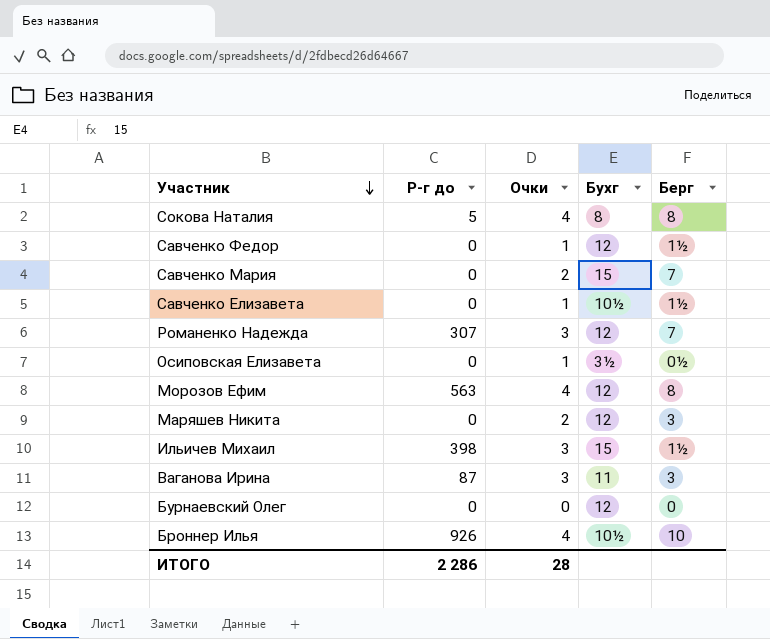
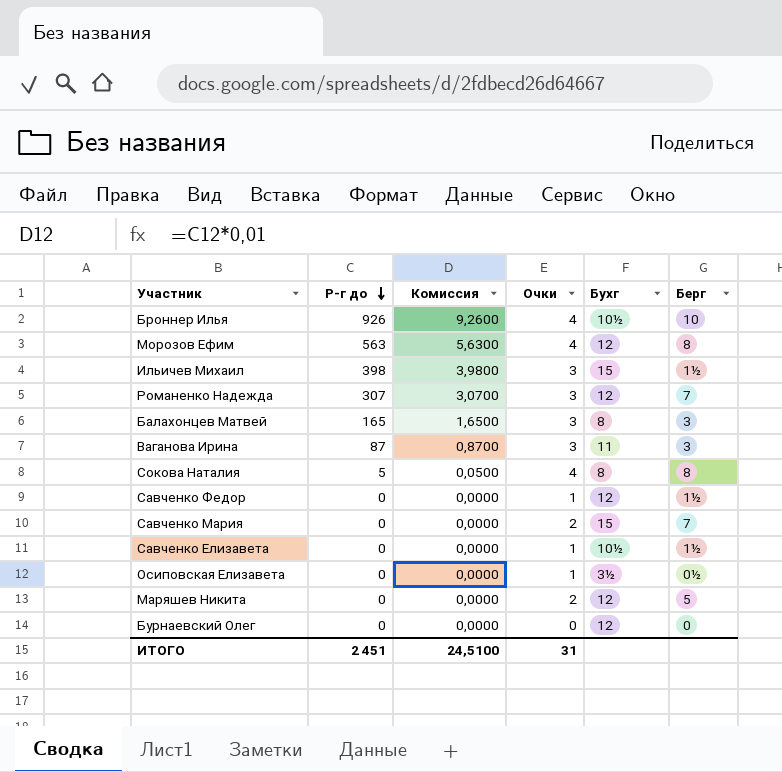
row order: Участник descending -> Р-г до descending
column Комиссия | formula: none -> [Р-г до] * 0,01
row Балахонцев Матвей: none -> 165 | 1,6500 | 3 | 8 | 3
Маряшев Никита | Берг: 3 -> 5
ИТОГО | Р-г до: 2 286 -> 2 451
ИТОГО | Очки: 28 -> 31

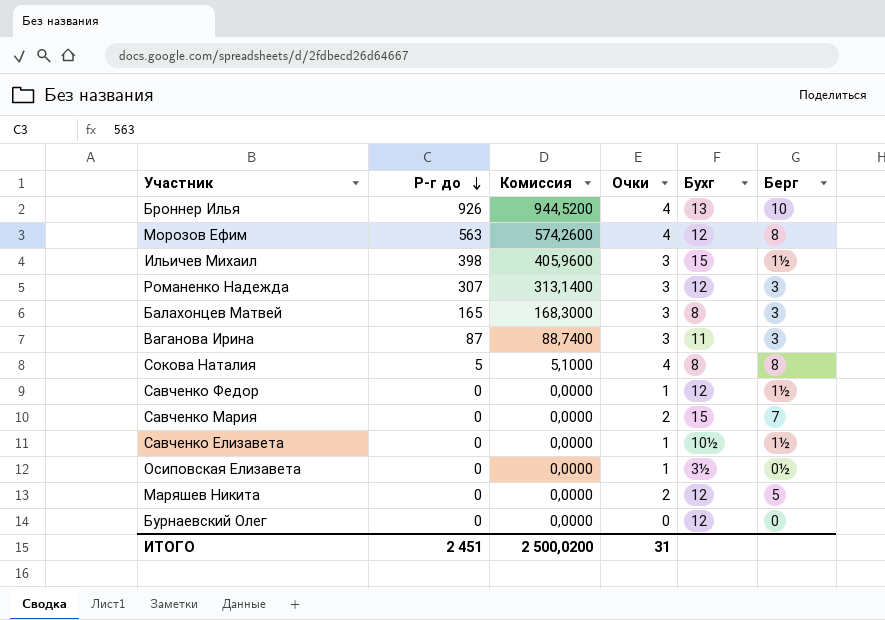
column Комиссия | formula: [Р-г до] * 0,01 -> [Р-г до] * 1,02
Броннер Илья | Бухг: 10½ -> 13
Романенко Надежда | Берг: 7 -> 3
ИТОГО | Комиссия: 24,5100 -> 2 500,0200

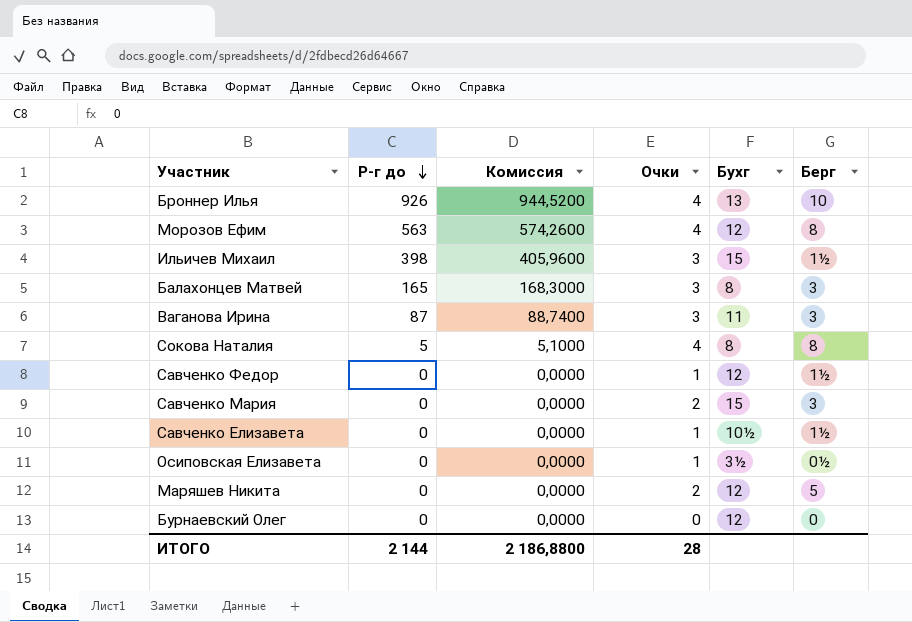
row Романенко Надежда: 307 | 313,1400 | 3 | 12 | 3 -> none
Савченко Мария | Берг: 7 -> 3
ИТОГО | Р-г до: 2 451 -> 2 144
ИТОГО | Комиссия: 2 500,0200 -> 2 186,8800
ИТОГО | Очки: 31 -> 28

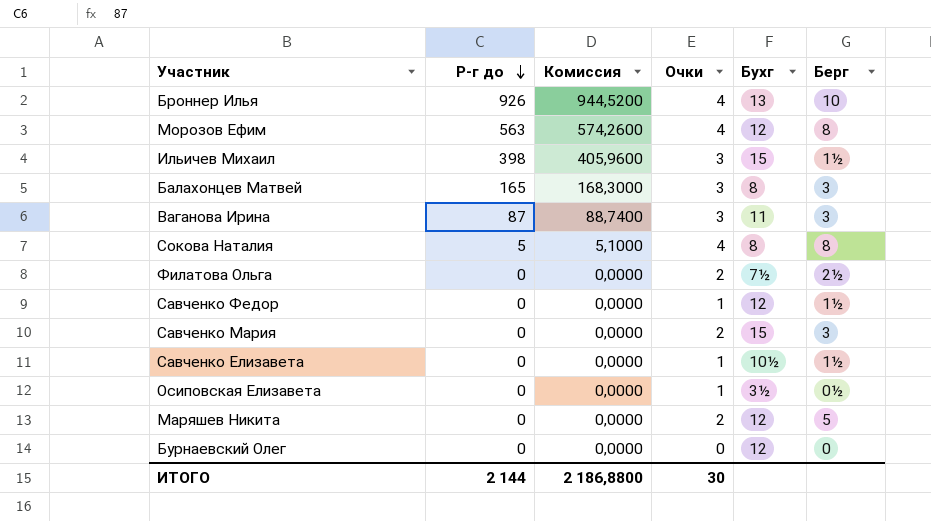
row Филатова Ольга: none -> 0 | 0,0000 | 2 | 7½ | 2½
ИТОГО | Очки: 28 -> 30

